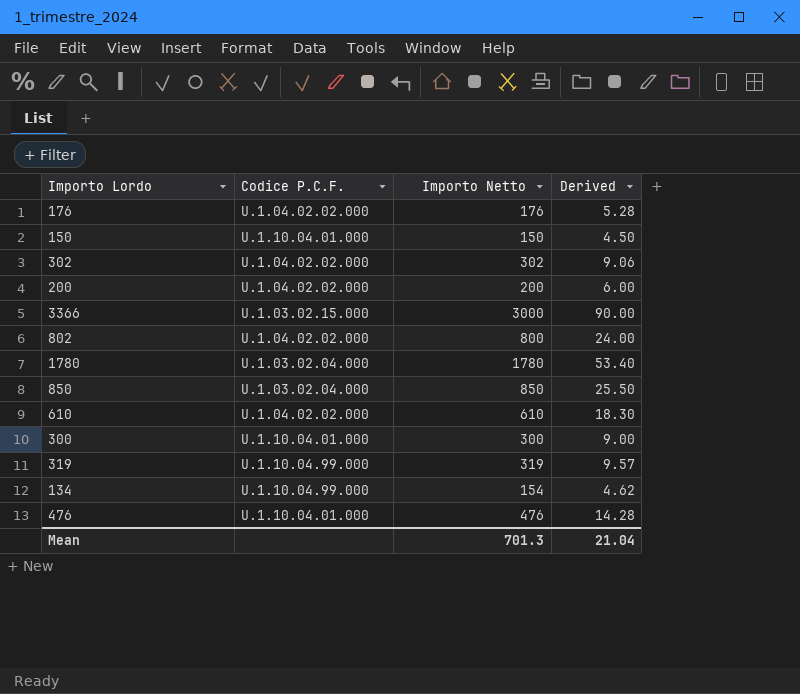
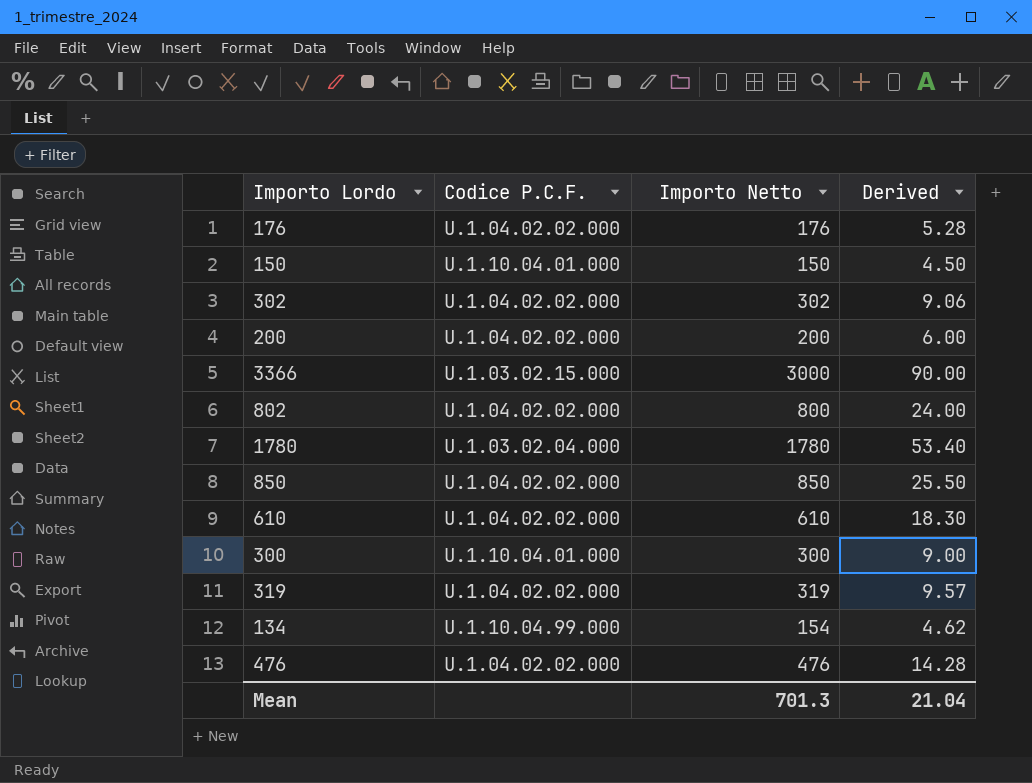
850 | Codice P.C.F.: U.1.03.02.04.000 -> U.1.04.02.02.000
319 | Codice P.C.F.: U.1.10.04.99.000 -> U.1.04.02.02.000
476 | Codice P.C.F.: U.1.10.04.01.000 -> U.1.04.02.02.000

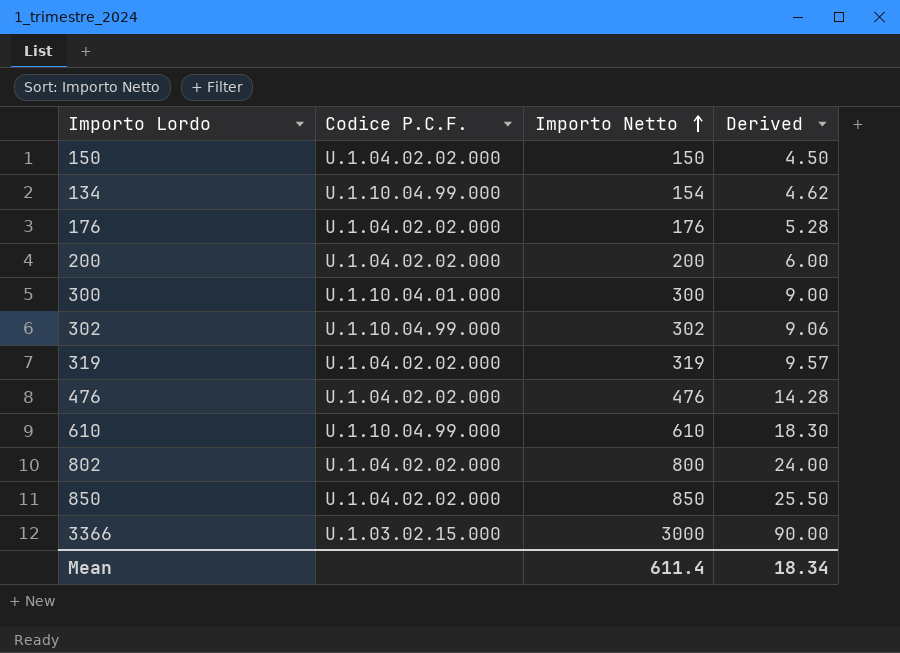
row order: none -> Importo Netto ascending
row 1780: U.1.03.02.04.000 | 1780 | 53.40 -> none
150 | Codice P.C.F.: U.1.10.04.01.000 -> U.1.04.02.02.000
302 | Codice P.C.F.: U.1.04.02.02.000 -> U.1.10.04.99.000
610 | Codice P.C.F.: U.1.04.02.02.000 -> U.1.10.04.99.000
Mean | Importo Netto: 701.3 -> 611.4
Mean | Derived: 21.04 -> 18.34

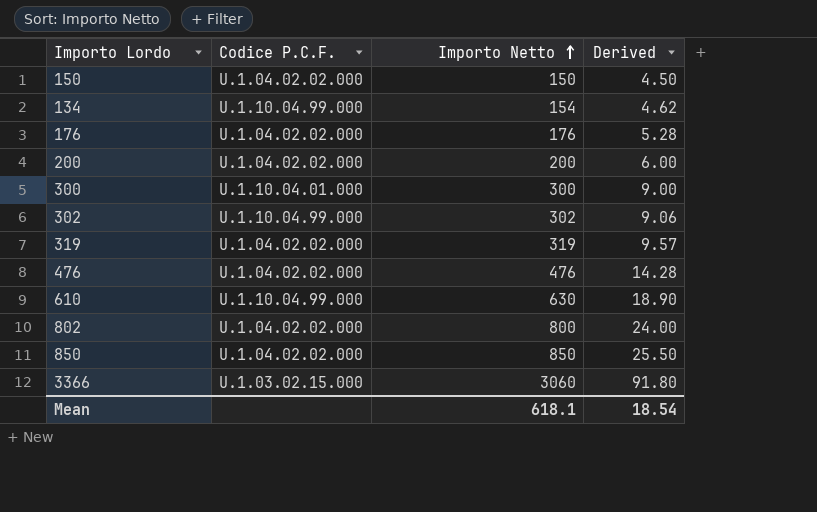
610 | Importo Netto: 610 -> 630
610 | Derived: 18.30 -> 18.90
3366 | Importo Netto: 3000 -> 3060
3366 | Derived: 90.00 -> 91.80
Mean | Importo Netto: 611.4 -> 618.1
Mean | Derived: 18.34 -> 18.54

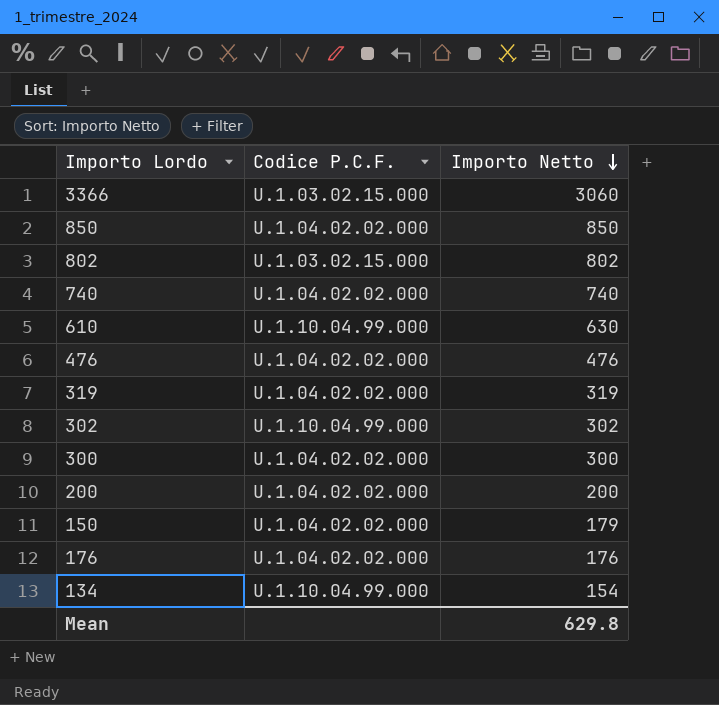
row order: Importo Netto ascending -> Importo Netto descending
column Derived | formula: [Importo Netto] * 0.03 -> none
802 | Codice P.C.F.: U.1.04.02.02.000 -> U.1.03.02.15.000
802 | Importo Netto: 800 -> 802
row 740: none -> U.1.04.02.02.000 | 740
300 | Codice P.C.F.: U.1.10.04.01.000 -> U.1.04.02.02.000
150 | Importo Netto: 150 -> 179
Mean | Importo Netto: 618.1 -> 629.8

